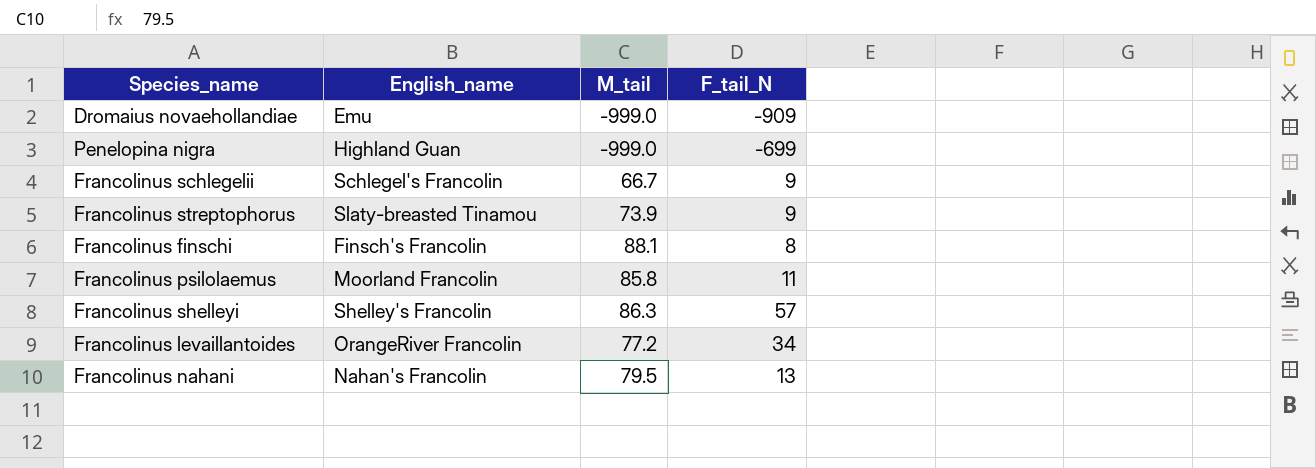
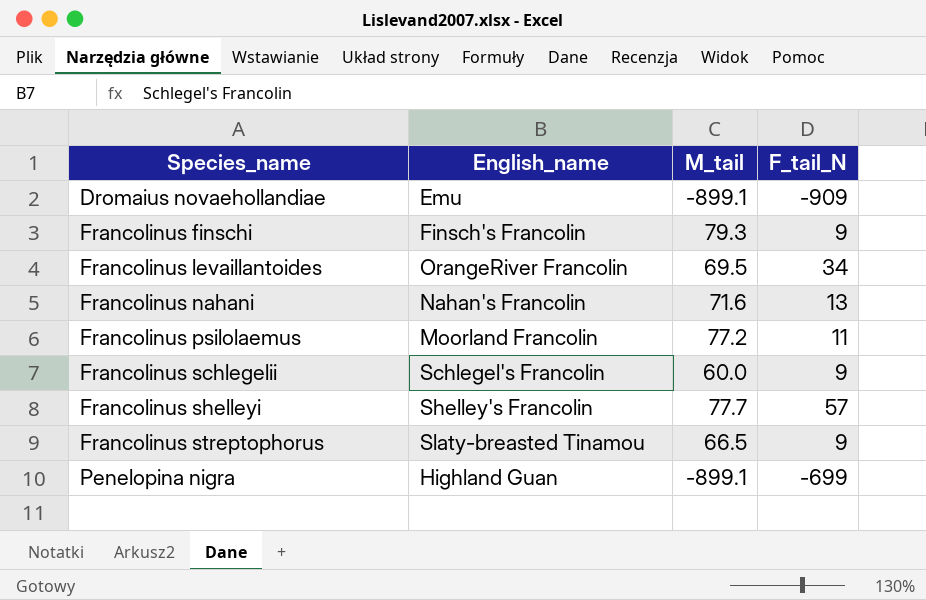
row order: none -> Species_name ascending
Dromaius novaehollandiae | M_tail: -999.0 -> -899.1
Francolinus finschi | M_tail: 88.1 -> 79.3
Francolinus finschi | F_tail_N: 8 -> 9
Francolinus levaillantoides | M_tail: 77.2 -> 69.5
Francolinus nahani | M_tail: 79.5 -> 71.6
Francolinus psilolaemus | M_tail: 85.8 -> 77.2
Francolinus schlegelii | M_tail: 66.7 -> 60.0
Francolinus shelleyi | M_tail: 86.3 -> 77.7
Francolinus streptophorus | M_tail: 73.9 -> 66.5
Penelopina nigra | M_tail: -999.0 -> -899.1

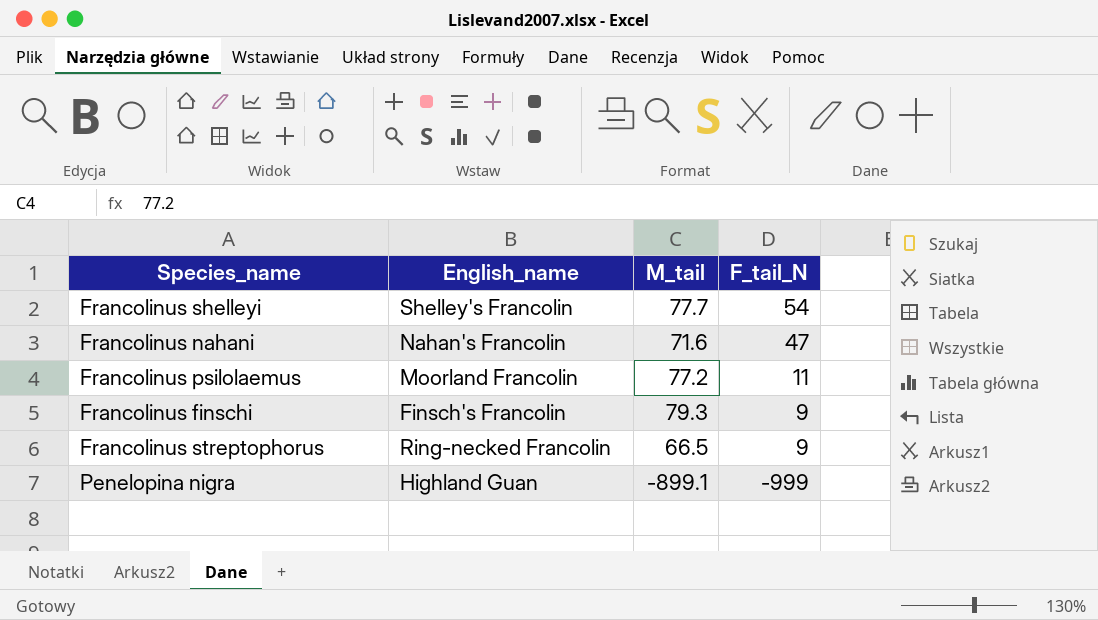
row order: Species_name ascending -> F_tail_N descending
row Dromaius novaehollandiae: Emu | -899.1 | -909 -> none
row Francolinus levaillantoides: OrangeRiver Francolin | 69.5 | 34 -> none
row Francolinus schlegelii: Schlegel's Francolin | 60.0 | 9 -> none
Francolinus shelleyi | F_tail_N: 57 -> 54
Francolinus nahani | F_tail_N: 13 -> 47
Francolinus streptophorus | English_name: Slaty-breasted Tinamou -> Ring-necked Francolin
Penelopina nigra | F_tail_N: -699 -> -999

